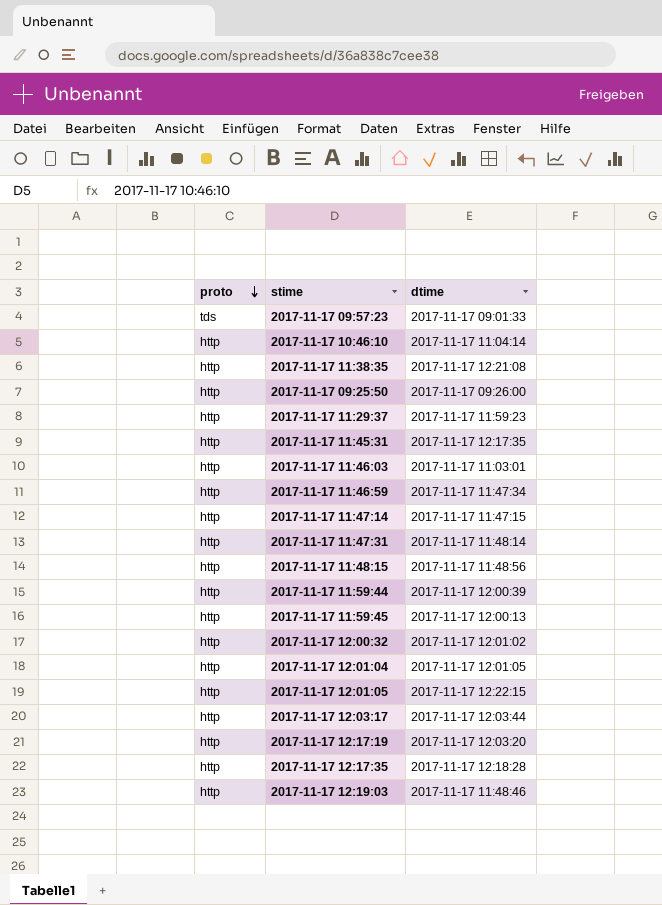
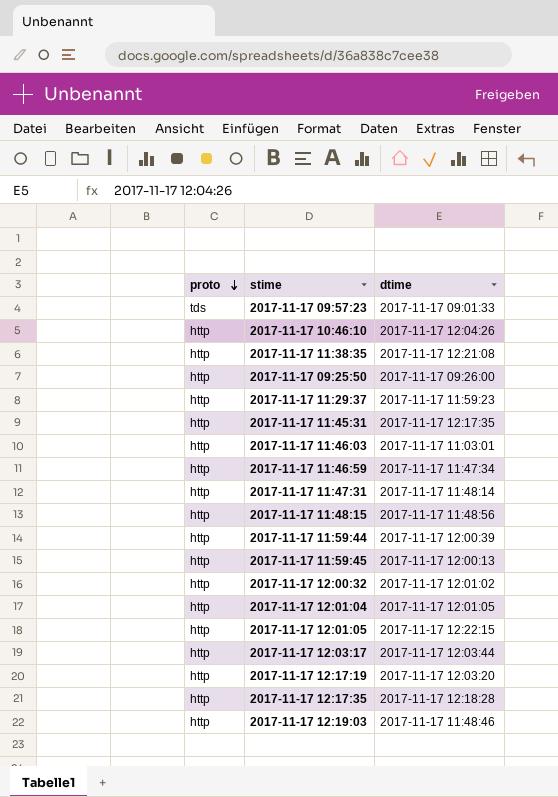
row 2017-11-17 11:47:14: http | 2017-11-17 11:47:15 -> none
2017-11-17 10:46:10 | dtime: 2017-11-17 11:04:14 -> 2017-11-17 12:04:26

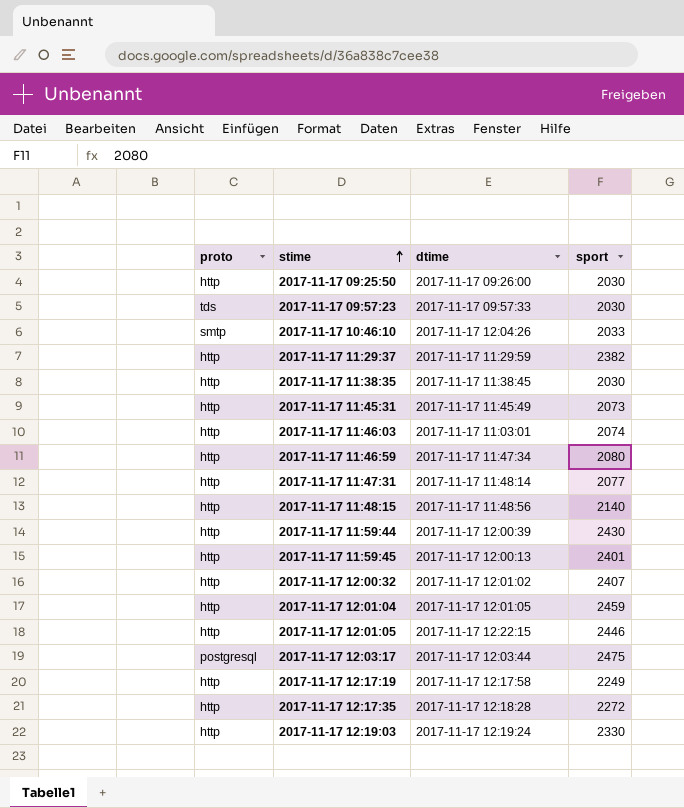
row order: proto descending -> stime ascending
column sport | position: none -> 4
2017-11-17 09:57:23 | dtime: 2017-11-17 09:01:33 -> 2017-11-17 09:57:33
2017-11-17 10:46:10 | proto: http -> smtp
2017-11-17 11:29:37 | dtime: 2017-11-17 11:59:23 -> 2017-11-17 11:29:59
2017-11-17 11:38:35 | dtime: 2017-11-17 12:21:08 -> 2017-11-17 11:38:45
2017-11-17 11:45:31 | dtime: 2017-11-17 12:17:35 -> 2017-11-17 11:45:49
2017-11-17 12:03:17 | proto: http -> postgresql
2017-11-17 12:17:19 | dtime: 2017-11-17 12:03:20 -> 2017-11-17 12:17:58
2017-11-17 12:19:03 | dtime: 2017-11-17 11:48:46 -> 2017-11-17 12:19:24

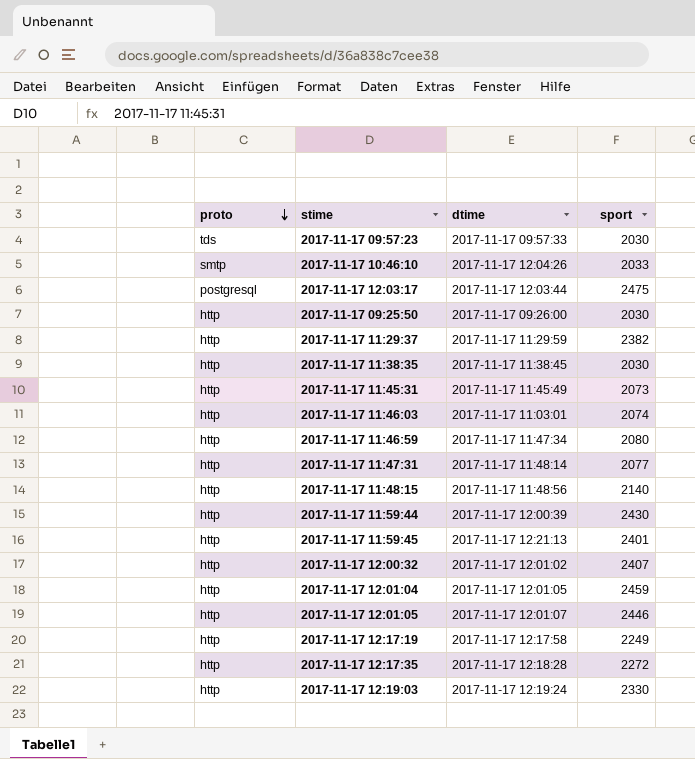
row order: stime ascending -> proto descending
2017-11-17 11:59:45 | dtime: 2017-11-17 12:00:13 -> 2017-11-17 12:21:13
2017-11-17 12:01:05 | dtime: 2017-11-17 12:22:15 -> 2017-11-17 12:01:07

